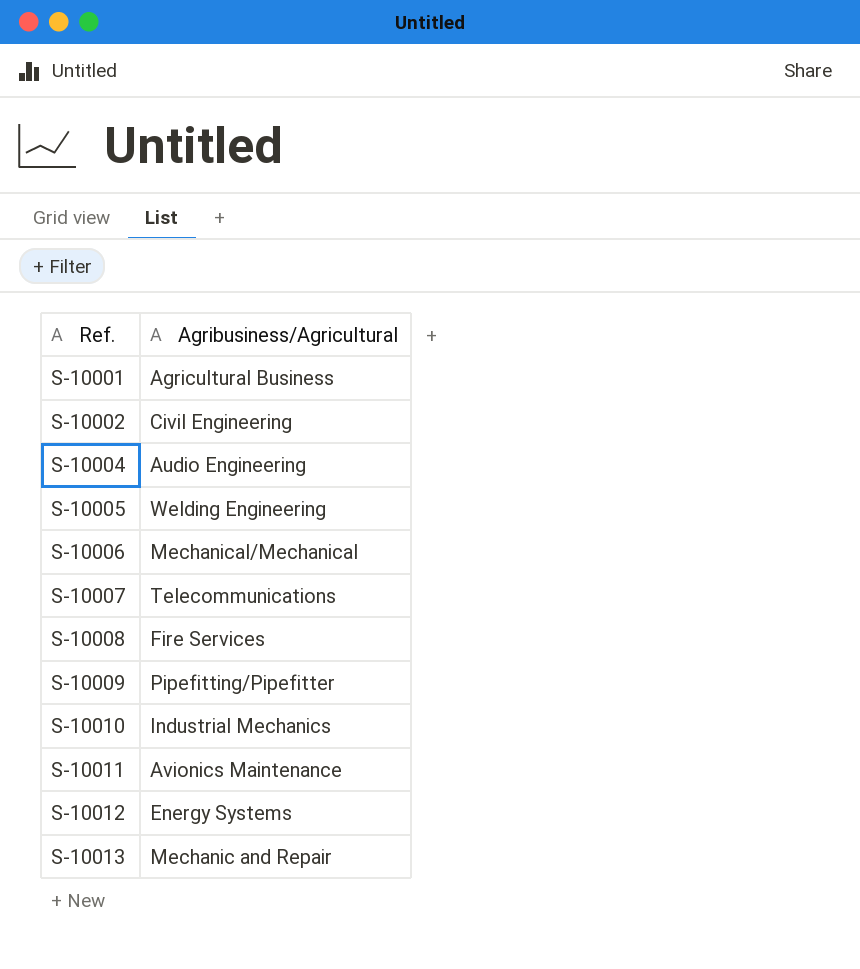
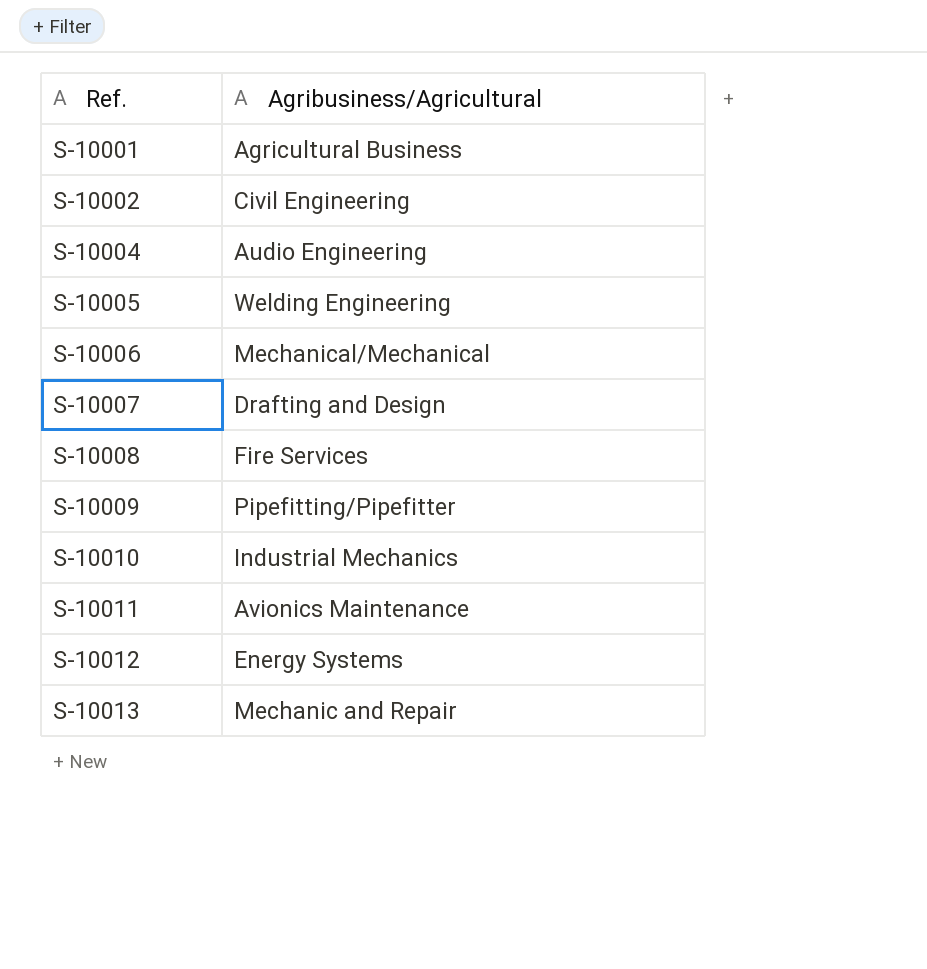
S-10007 | Agribusiness/Agricultural: Telecommunications -> Drafting and Design

